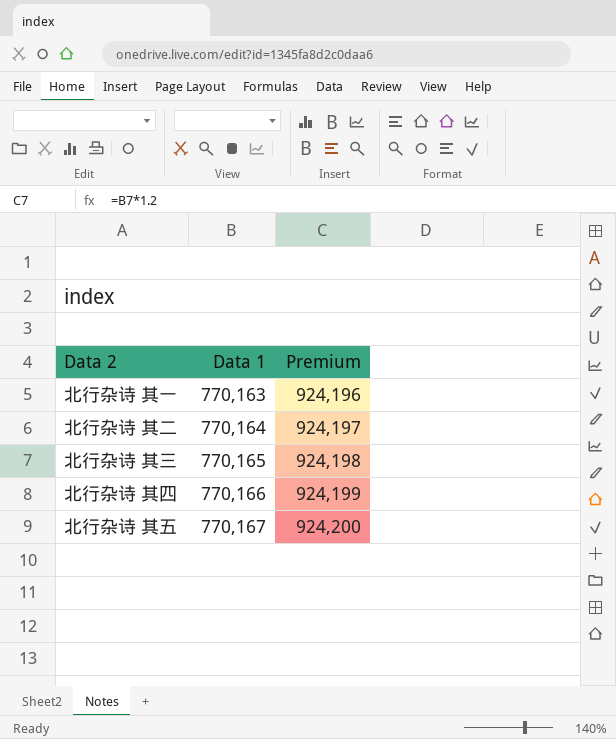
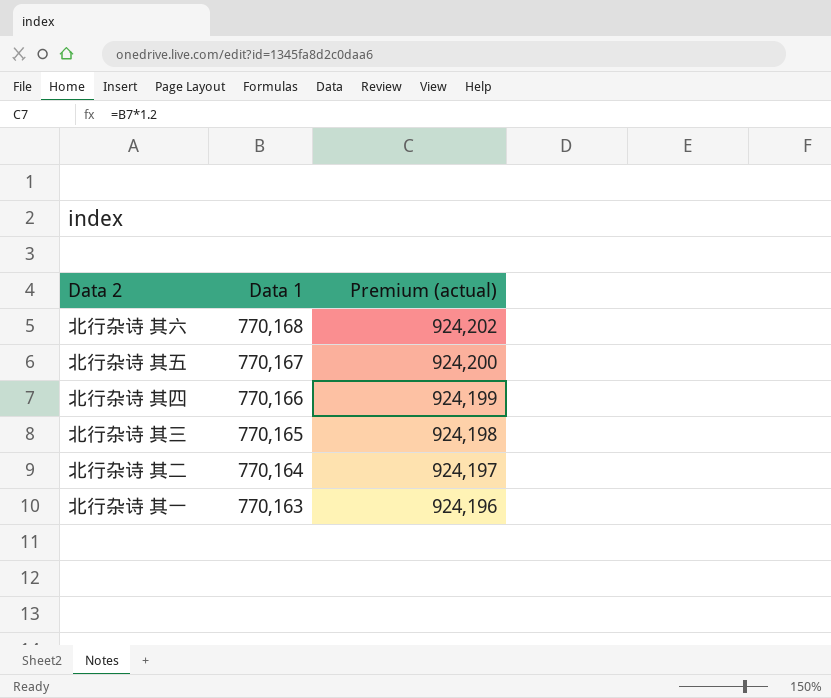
row order: Data 1 ascending -> Data 1 descending
column name: Premium -> Premium (actual)
row 北行杂诗 其六: none -> 770,168 | 924,202

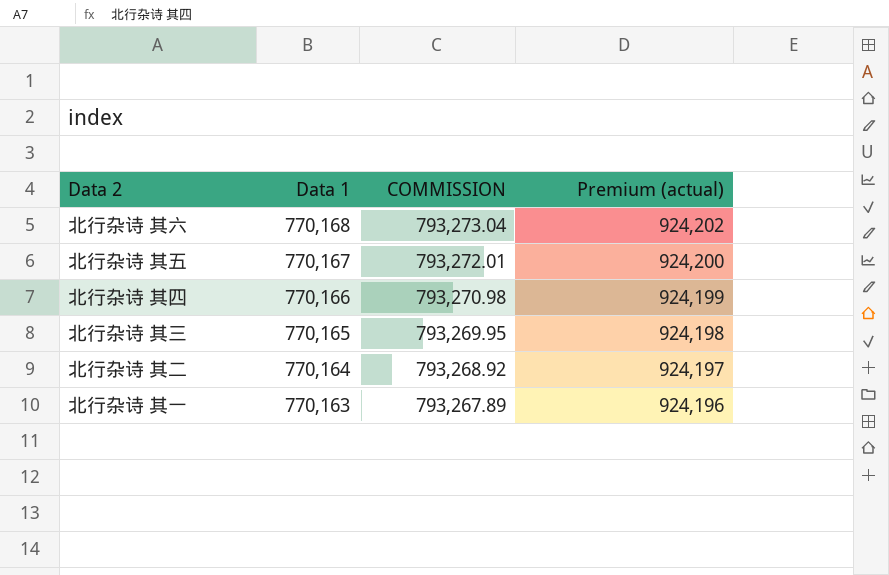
column COMMISSION | formula: none -> [Data 1] * 1.03

